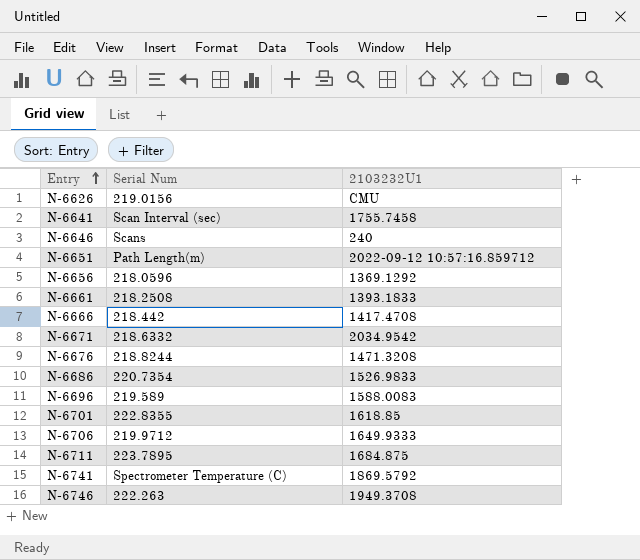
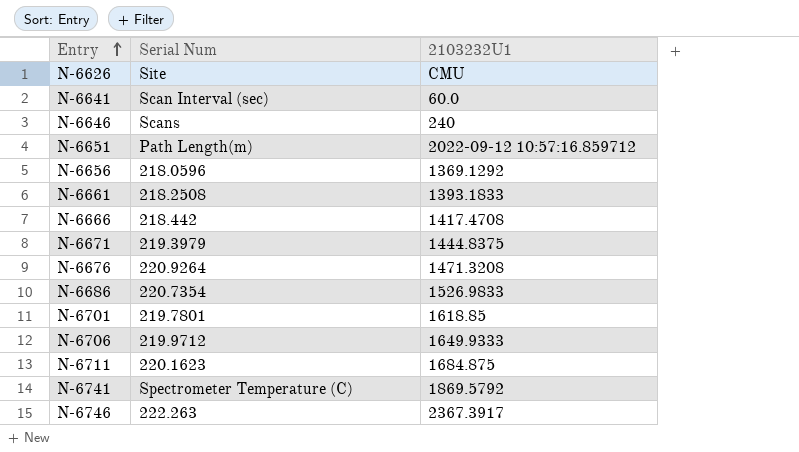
row N-6696: 219.589 | 1588.0083 -> none
N-6626 | Serial Num: 219.0156 -> Site
N-6641 | 2103232U1: 1755.7458 -> 60.0
N-6671 | Serial Num: 218.6332 -> 219.3979
N-6671 | 2103232U1: 2034.9542 -> 1444.8375
N-6676 | Serial Num: 218.8244 -> 220.9264
N-6701 | Serial Num: 222.8355 -> 219.7801
N-6711 | Serial Num: 223.7895 -> 220.1623
N-6746 | 2103232U1: 1949.3708 -> 2367.3917

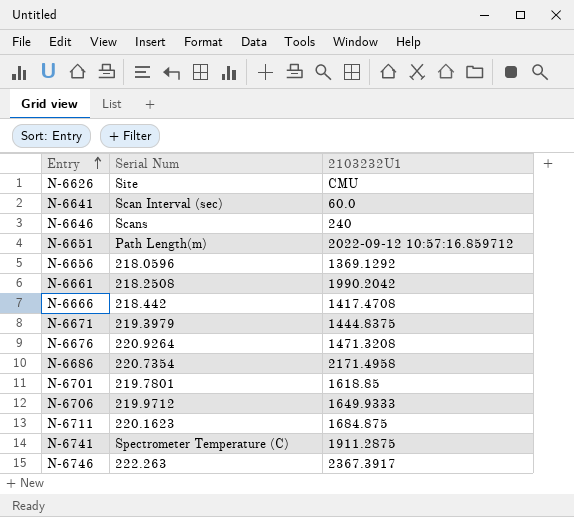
N-6661 | 2103232U1: 1393.1833 -> 1990.2042
N-6686 | 2103232U1: 1526.9833 -> 2171.4958
N-6741 | 2103232U1: 1869.5792 -> 1911.2875

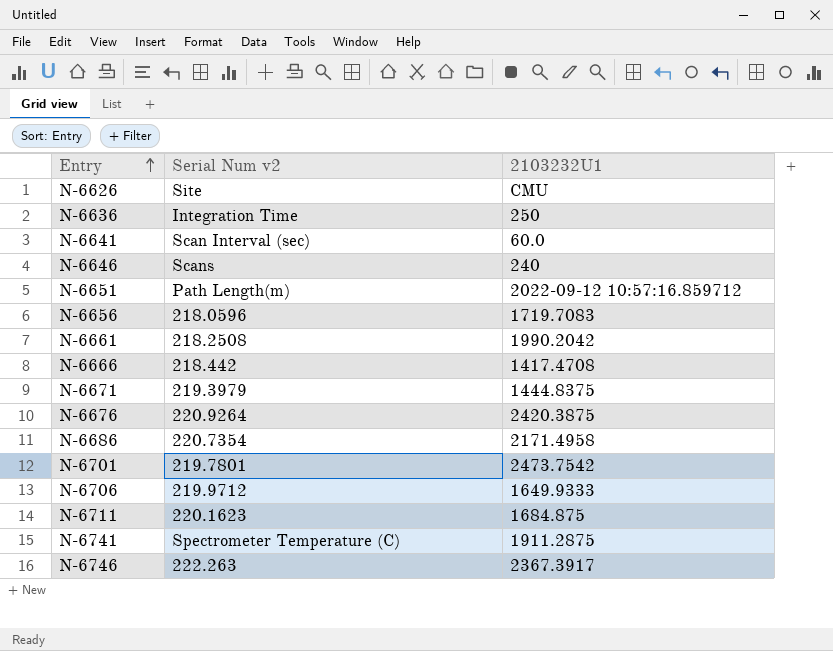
column name: Serial Num -> Serial Num v2
row N-6636: none -> Integration Time | 250
N-6656 | 2103232U1: 1369.1292 -> 1719.7083
N-6676 | 2103232U1: 1471.3208 -> 2420.3875
N-6701 | 2103232U1: 1618.85 -> 2473.7542

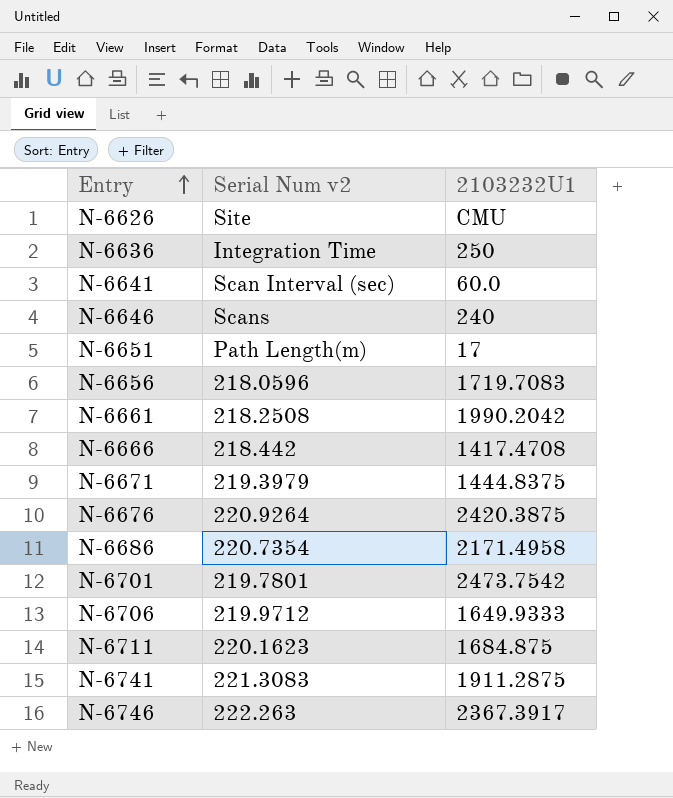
N-6651 | 2103232U1: 2022-09-12 10:57:16.859712 -> 17
N-6741 | Serial Num v2: Spectrometer Temperature (C) -> 221.3083

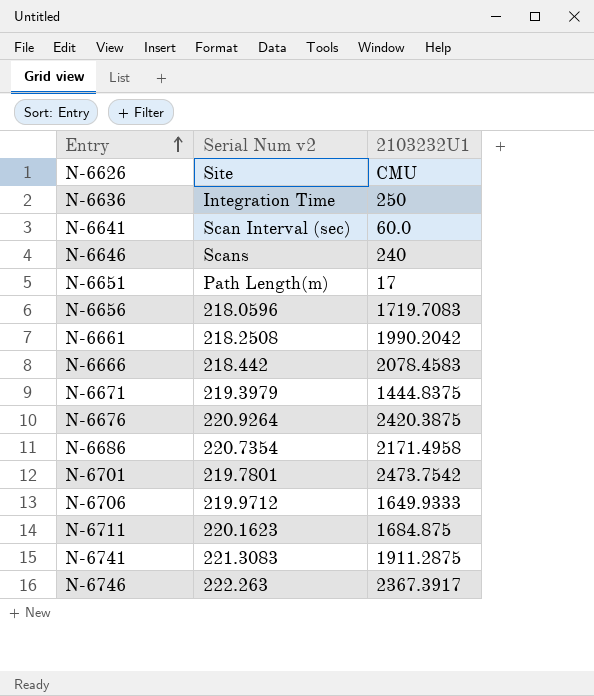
N-6666 | 2103232U1: 1417.4708 -> 2078.4583

